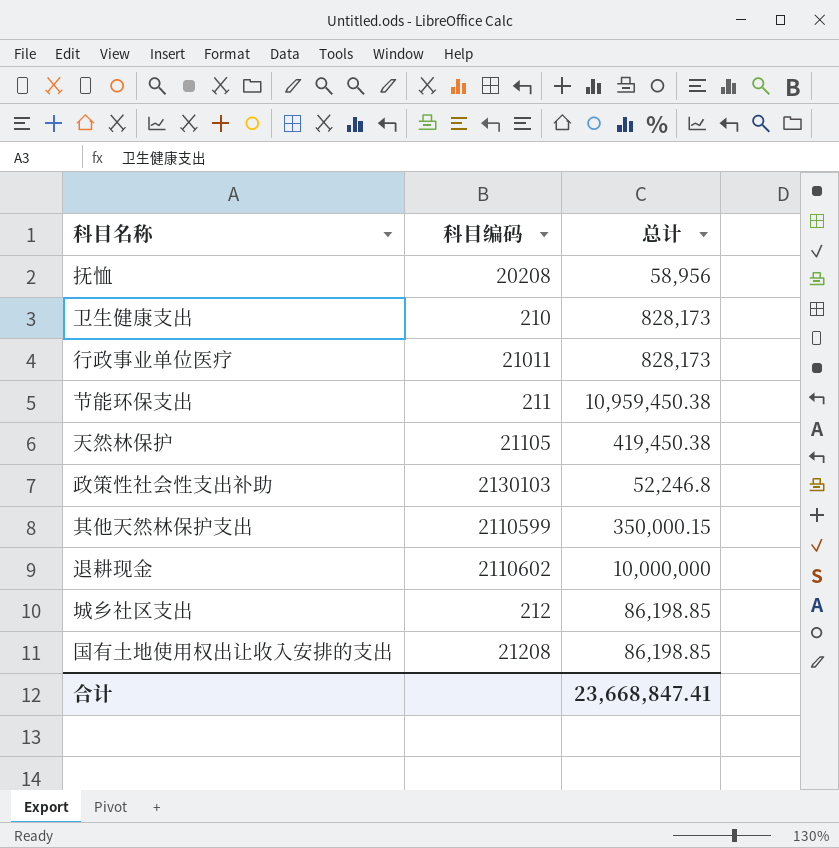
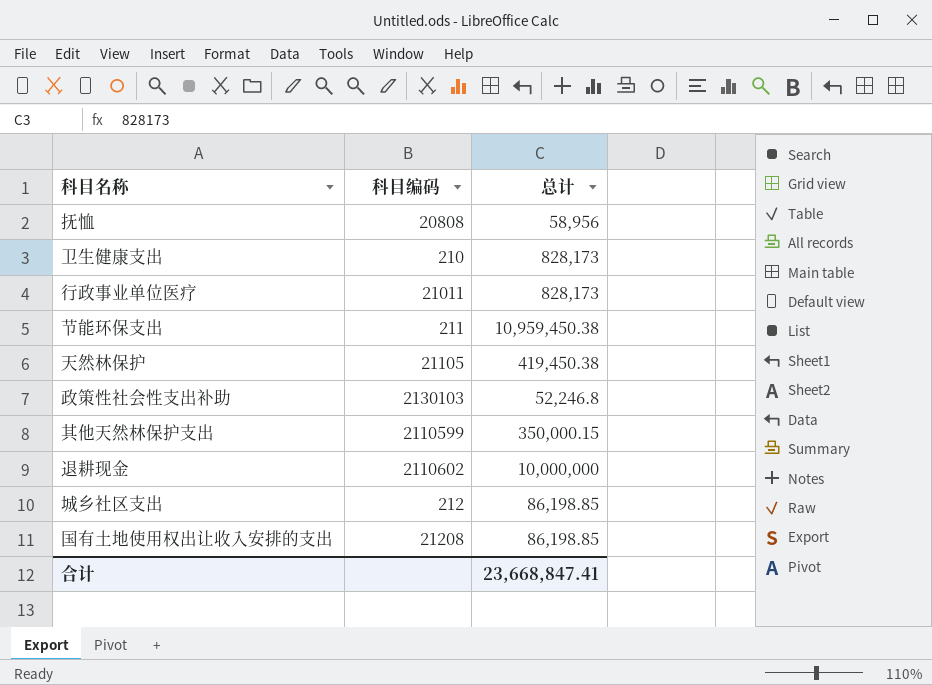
抚恤 | 科目编码: 20208 -> 20808

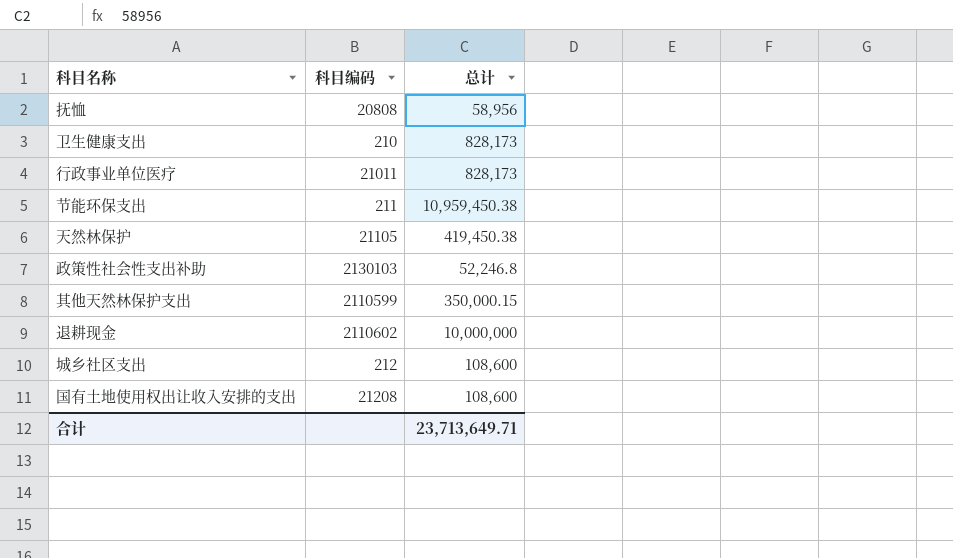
城乡社区支出 | 总计: 86,198.85 -> 108,600
国有土地使用权出让收入安排的支出 | 总计: 86,198.85 -> 108,600
合计 | 总计: 23,668,847.41 -> 23,713,649.71

